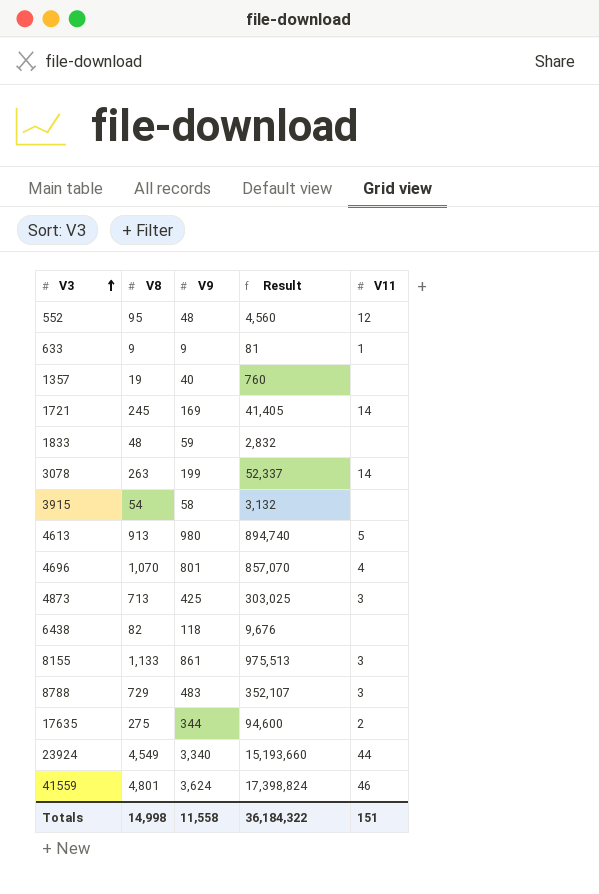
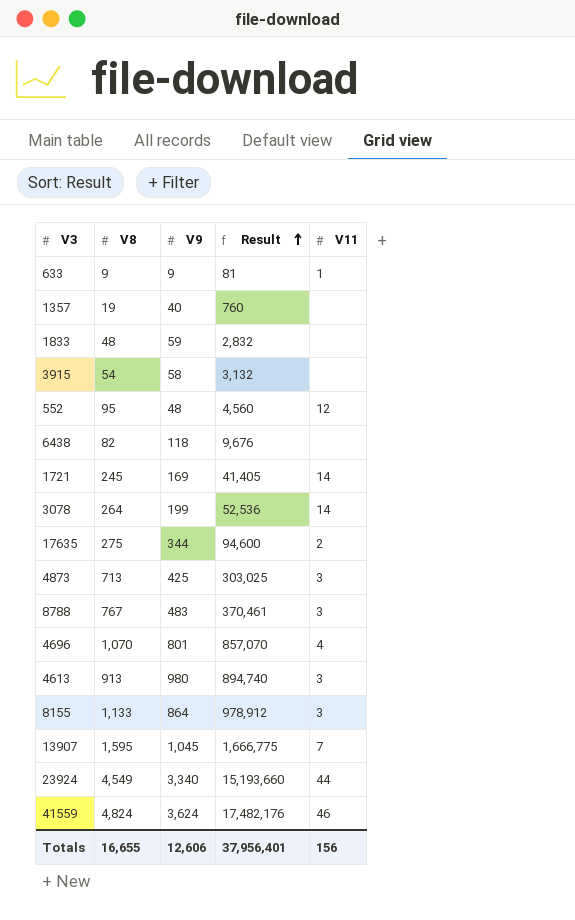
row order: V3 ascending -> Result ascending
3078 | V8: 263 -> 264
3078 | Result: 52,337 -> 52,536
8788 | V8: 729 -> 767
8788 | Result: 352,107 -> 370,461
4613 | V11: 5 -> 3
8155 | V9: 861 -> 864
8155 | Result: 975,513 -> 978,912
row 13907: none -> 1,595 | 1,045 | 1,666,775 | 7
41559 | V8: 4,801 -> 4,824
41559 | Result: 17,398,824 -> 17,482,176
Totals | V8: 14,998 -> 16,655
Totals | V9: 11,558 -> 12,606
Totals | Result: 36,184,322 -> 37,956,401
Totals | V11: 151 -> 156

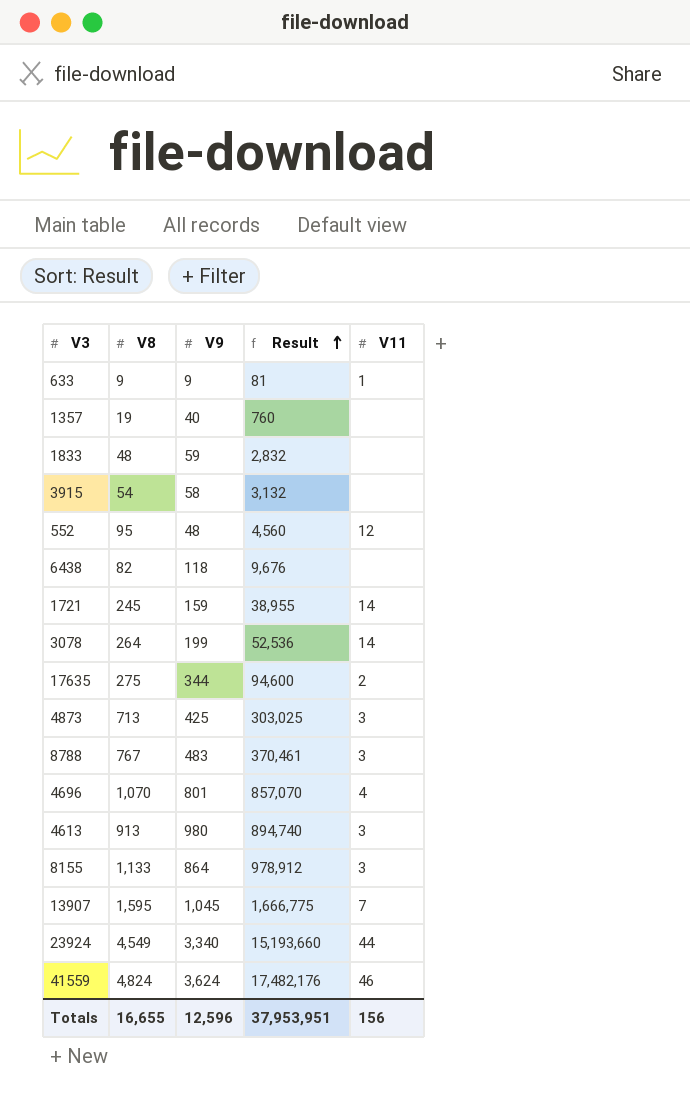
1721 | V9: 169 -> 159
1721 | Result: 41,405 -> 38,955
Totals | V9: 12,606 -> 12,596
Totals | Result: 37,956,401 -> 37,953,951

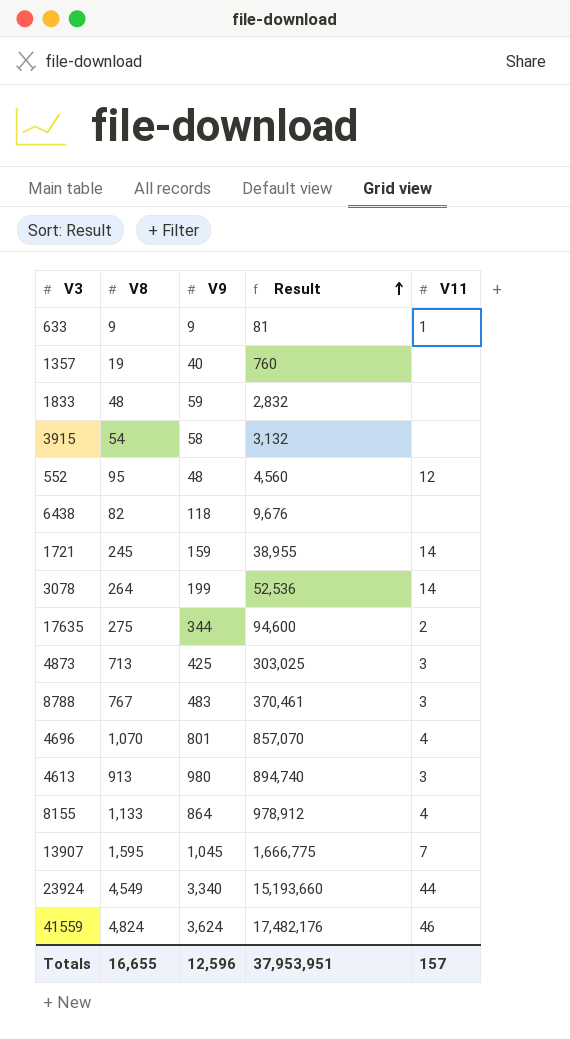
8155 | V11: 3 -> 4
Totals | V11: 156 -> 157

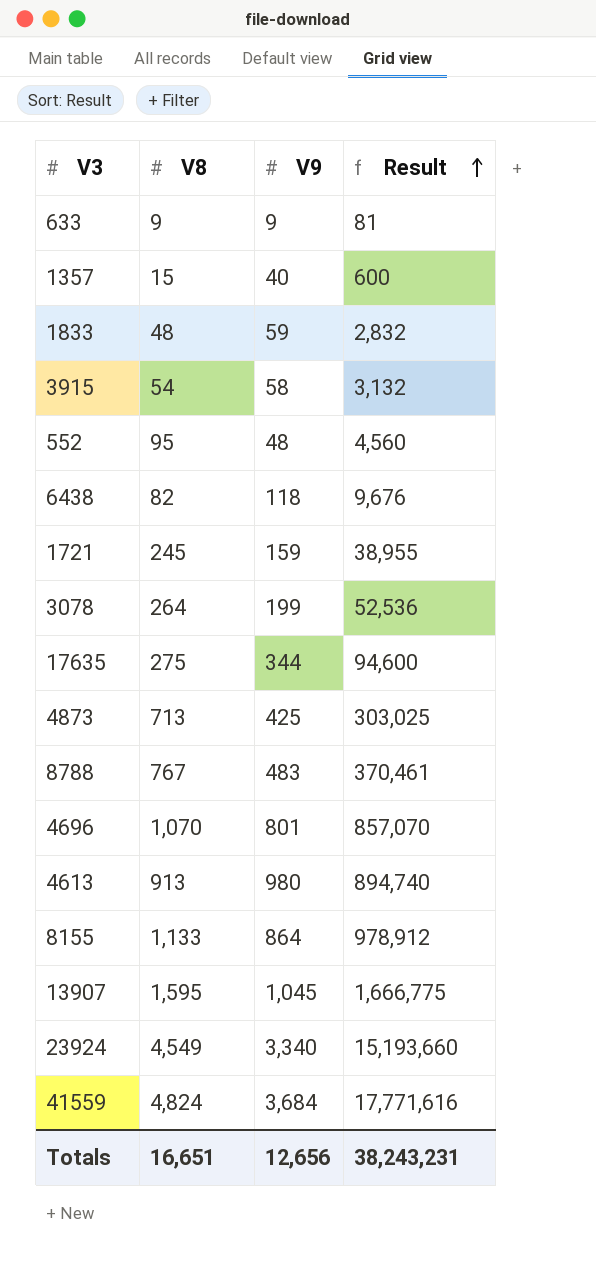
column V11 | position: 5 -> none
1357 | V8: 19 -> 15
1357 | Result: 760 -> 600
41559 | V9: 3,624 -> 3,684
41559 | Result: 17,482,176 -> 17,771,616
Totals | V8: 16,655 -> 16,651
Totals | V9: 12,596 -> 12,656
Totals | Result: 37,953,951 -> 38,243,231

